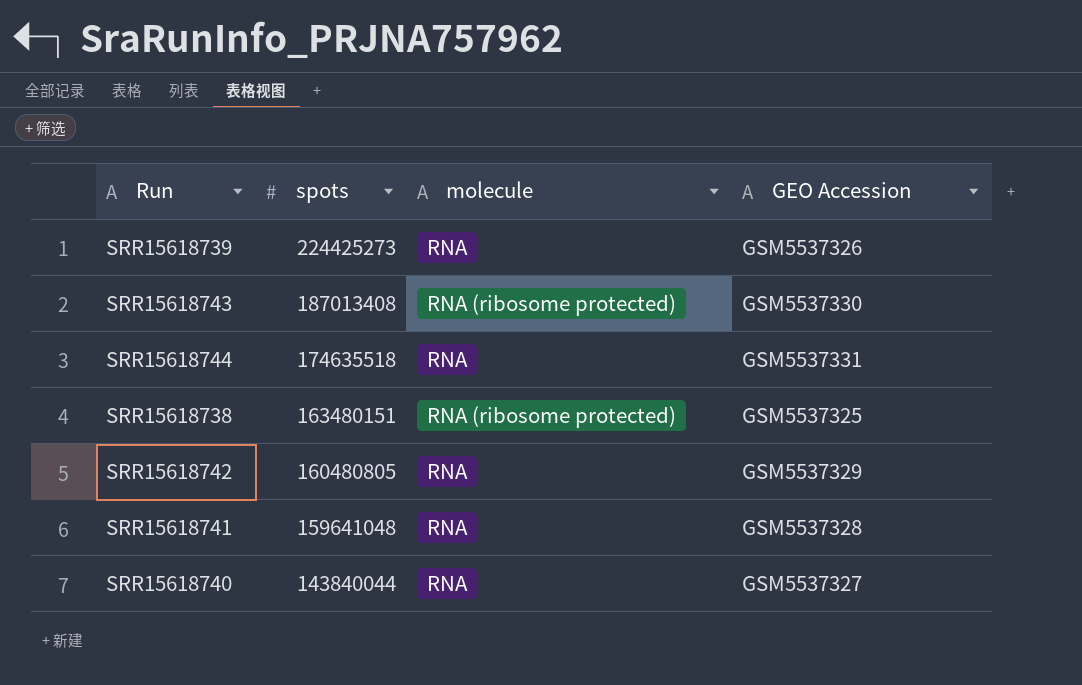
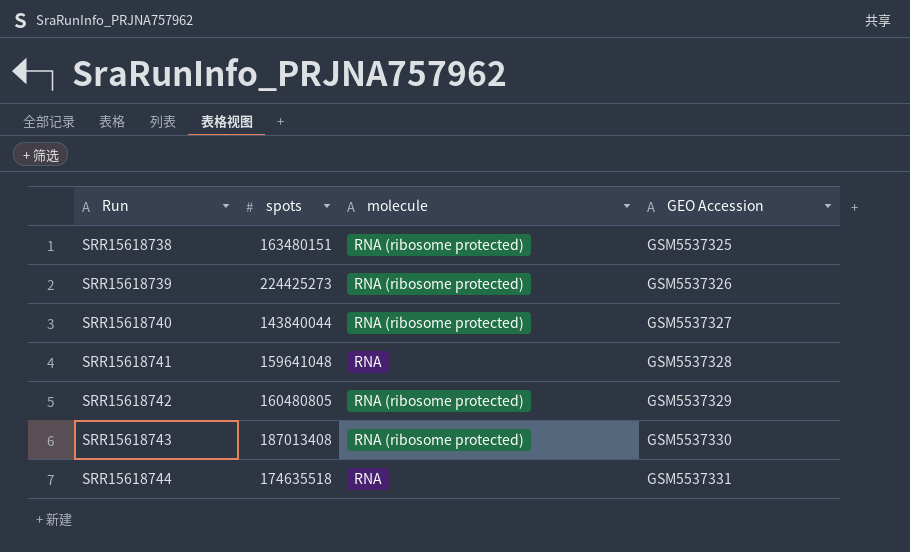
row order: spots descending -> Run ascending
SRR15618739 | molecule: RNA -> RNA (ribosome protected)
SRR15618740 | molecule: RNA -> RNA (ribosome protected)
SRR15618742 | molecule: RNA -> RNA (ribosome protected)

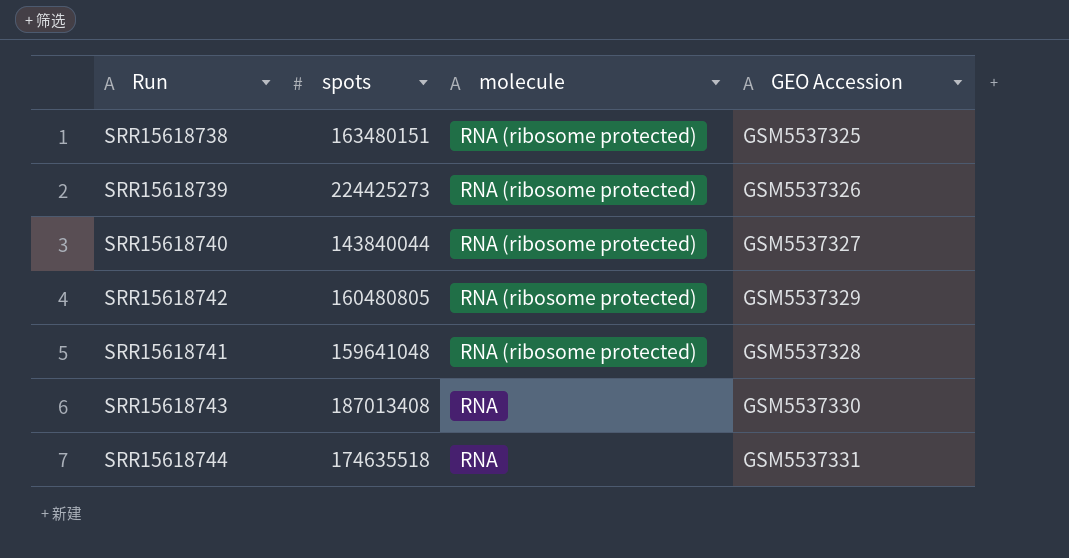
row order: Run ascending -> molecule descending
SRR15618741 | molecule: RNA -> RNA (ribosome protected)
SRR15618743 | molecule: RNA (ribosome protected) -> RNA

